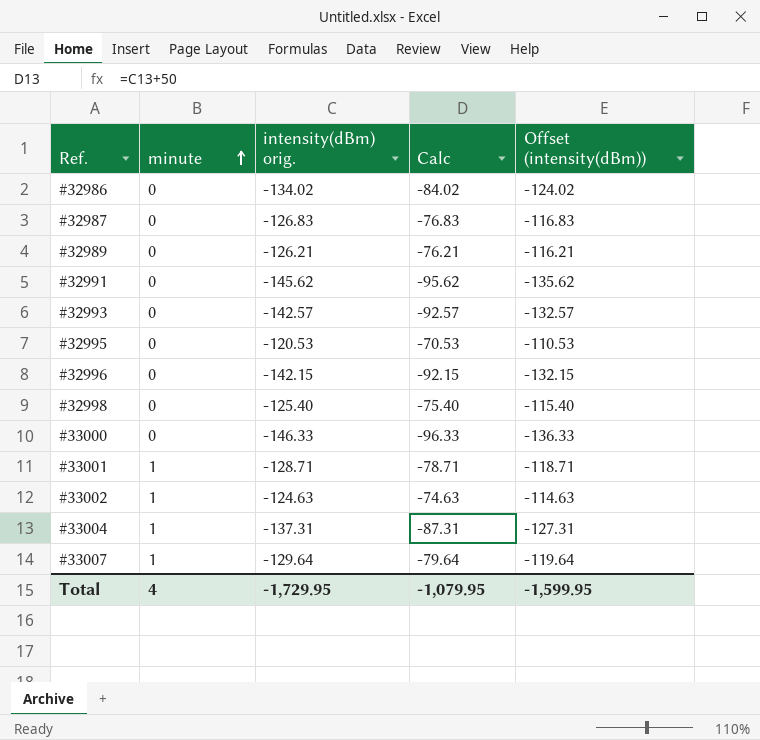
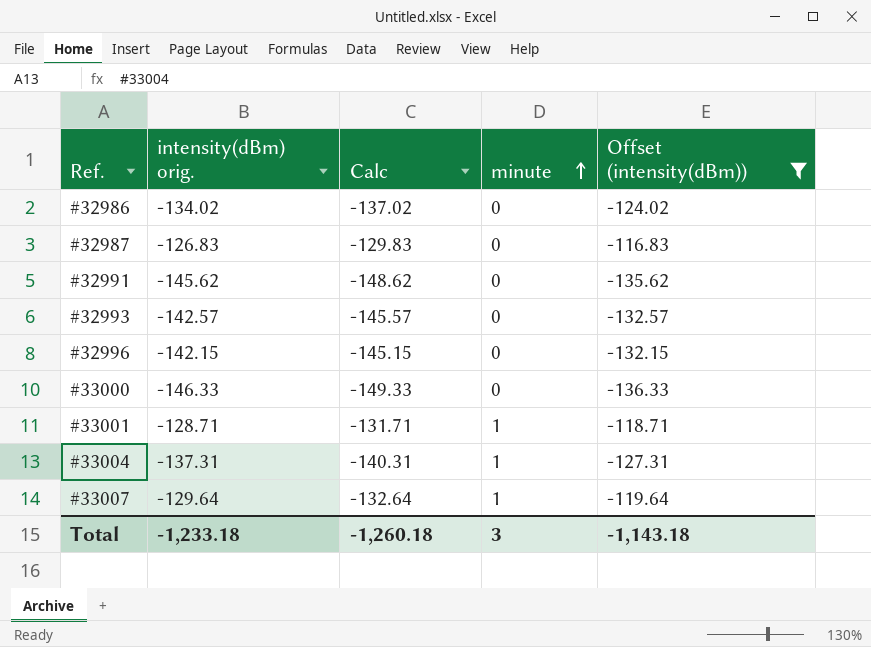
filter: none -> Offset (intensity(dBm)) <= -116.83
column Calc | formula: [intensity(dBm) orig.] + 50 -> [intensity(dBm) orig.] - 3
column minute | position: 2 -> 4
Total | intensity(dBm) orig.: -1,729.95 -> -1,233.18
Total | Calc: -1,079.95 -> -1,260.18
Total | minute: 4 -> 3
Total | Offset (intensity(dBm)): -1,599.95 -> -1,143.18

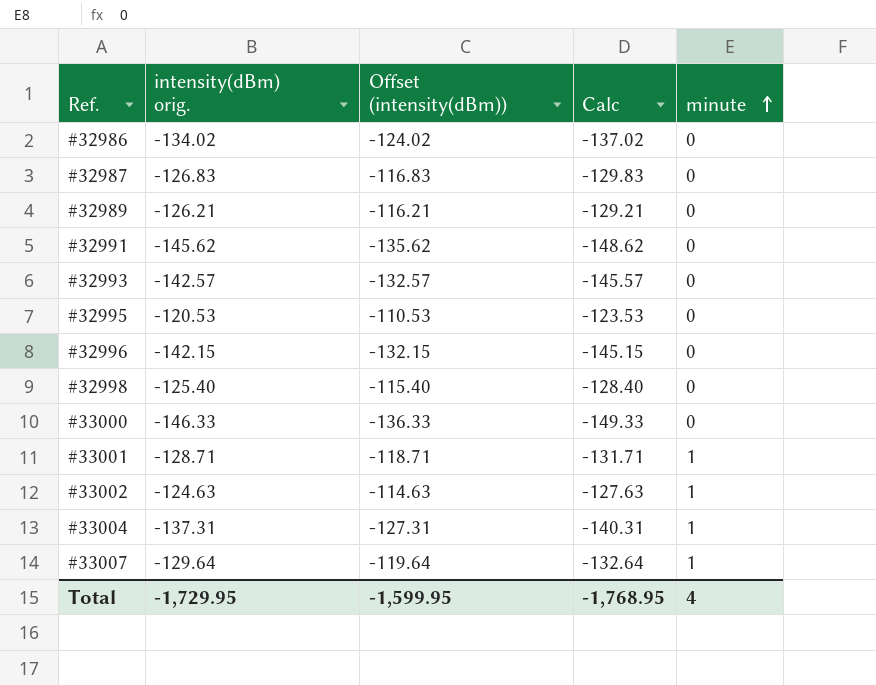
filter: Offset (intensity(dBm)) <= -116.83 -> none
column Offset (intensity(dBm)) | position: 5 -> 3
Total | intensity(dBm) orig.: -1,233.18 -> -1,729.95
Total | Offset (intensity(dBm)): -1,143.18 -> -1,599.95
Total | Calc: -1,260.18 -> -1,768.95
Total | minute: 3 -> 4

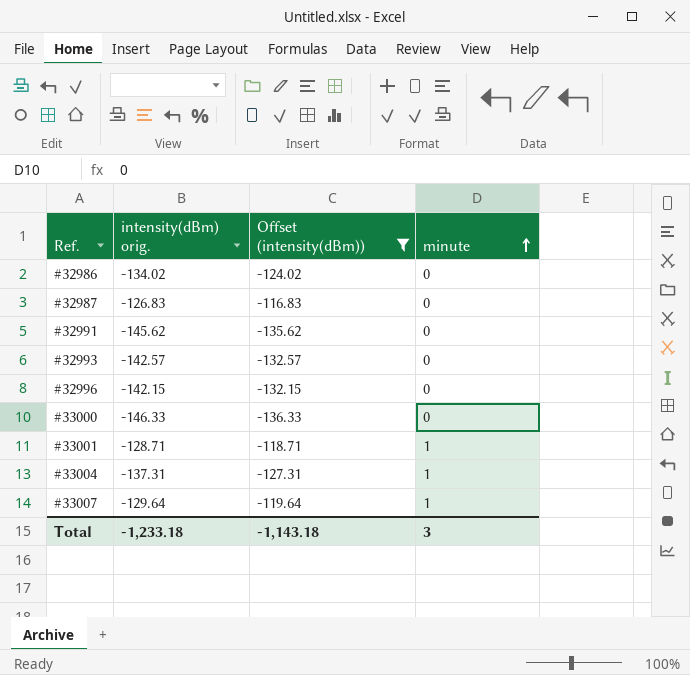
filter: none -> Offset (intensity(dBm)) <= -116.83
column Calc | formula: [intensity(dBm) orig.] - 3 -> none
Total | intensity(dBm) orig.: -1,729.95 -> -1,233.18
Total | Offset (intensity(dBm)): -1,599.95 -> -1,143.18
Total | minute: 4 -> 3

